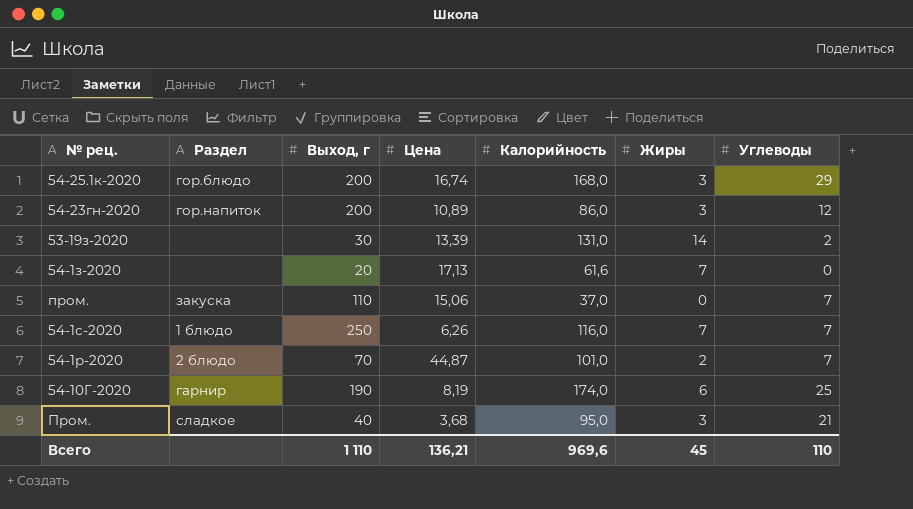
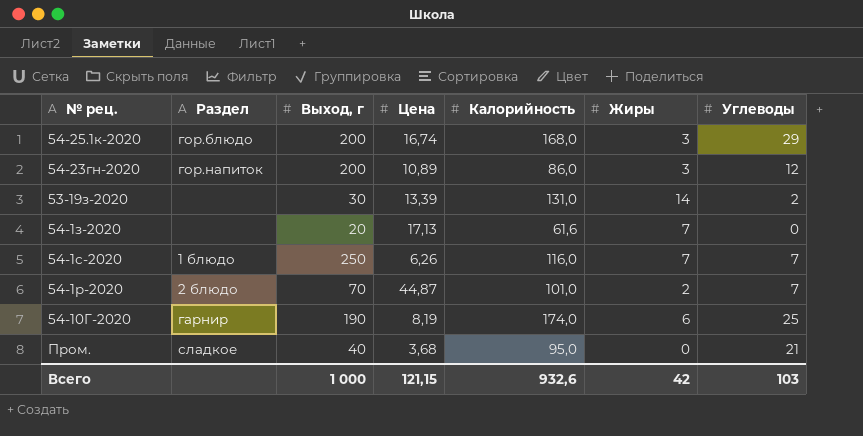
row пром.: закуска | 110 | 15,06 | 37,0 | 0 | 7 -> none
Пром. | Жиры: 3 -> 0
Всего | Выход, г: 1 110 -> 1 000
Всего | Цена: 136,21 -> 121,15
Всего | Калорийность: 969,6 -> 932,6
Всего | Жиры: 45 -> 42
Всего | Углеводы: 110 -> 103

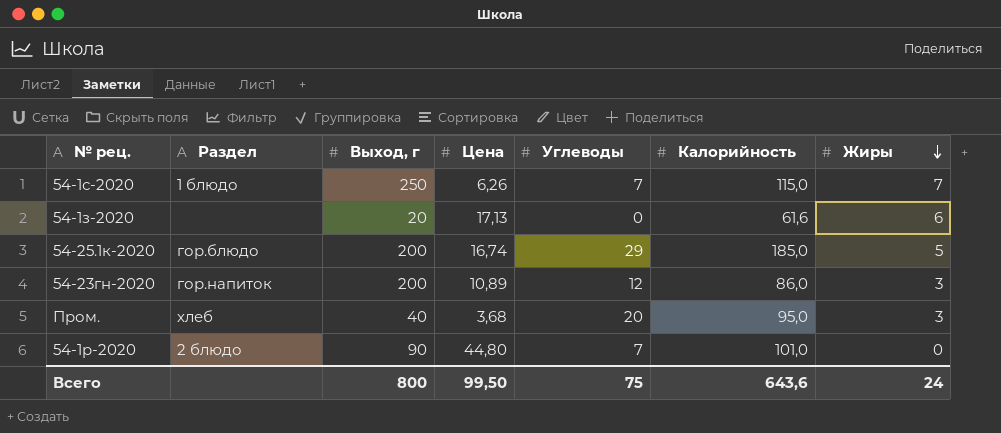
row order: none -> Жиры descending
column Углеводы | position: 7 -> 5
row 53-19з-2020: none | 30 | 13,39 | 131,0 | 14 | 2 -> none
row 54-10Г-2020: гарнир | 190 | 8,19 | 174,0 | 6 | 25 -> none
54-1с-2020 | Калорийность: 116,0 -> 115,0
54-1з-2020 | Жиры: 7 -> 6
54-25.1к-2020 | Калорийность: 168,0 -> 185,0
54-25.1к-2020 | Жиры: 3 -> 5
Пром. | Раздел: сладкое -> хлеб
Пром. | Углеводы: 21 -> 20
Пром. | Жиры: 0 -> 3
54-1р-2020 | Выход, г: 70 -> 90
54-1р-2020 | Цена: 44,87 -> 44,80
54-1р-2020 | Жиры: 2 -> 0
Всего | Выход, г: 1 000 -> 800
Всего | Цена: 121,15 -> 99,50
Всего | Углеводы: 103 -> 75
Всего | Калорийность: 932,6 -> 643,6
Всего | Жиры: 42 -> 24

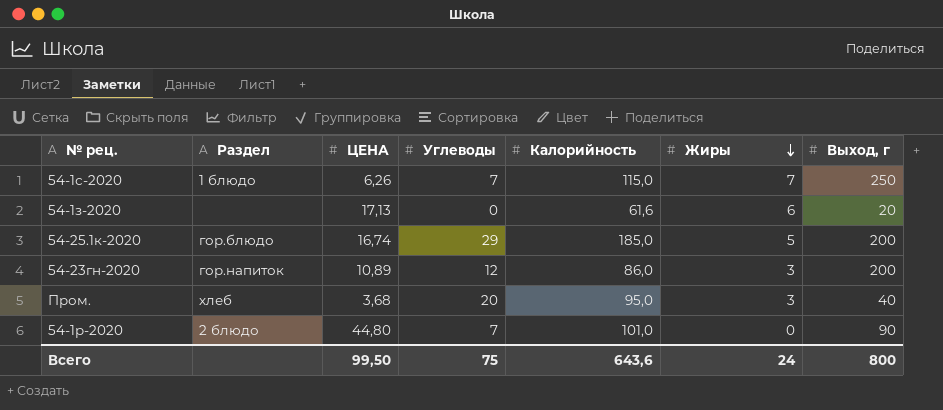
column name: Цена -> ЦЕНА
column Выход, г | position: 3 -> 7

